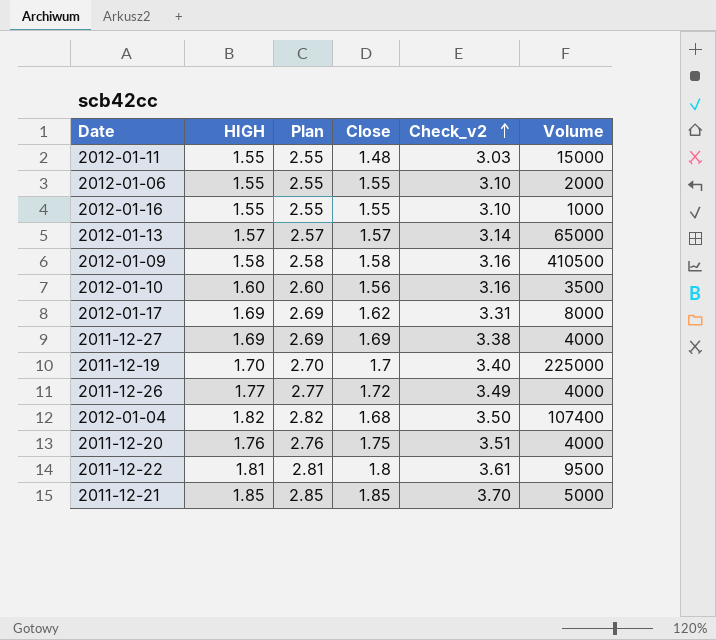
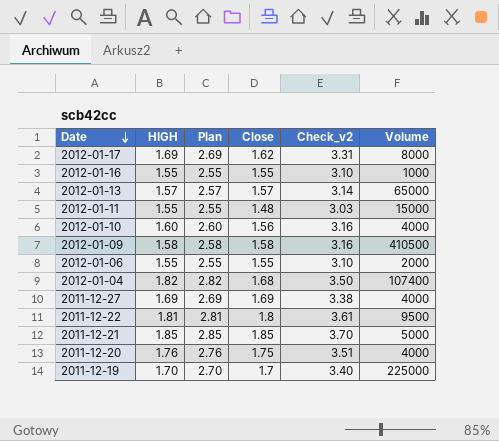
row order: Check_v2 ascending -> Date descending
row 2011-12-26: 1.77 | 2.77 | 1.72 | 3.49 | 4000 -> none
2012-01-10 | Volume: 3500 -> 4000

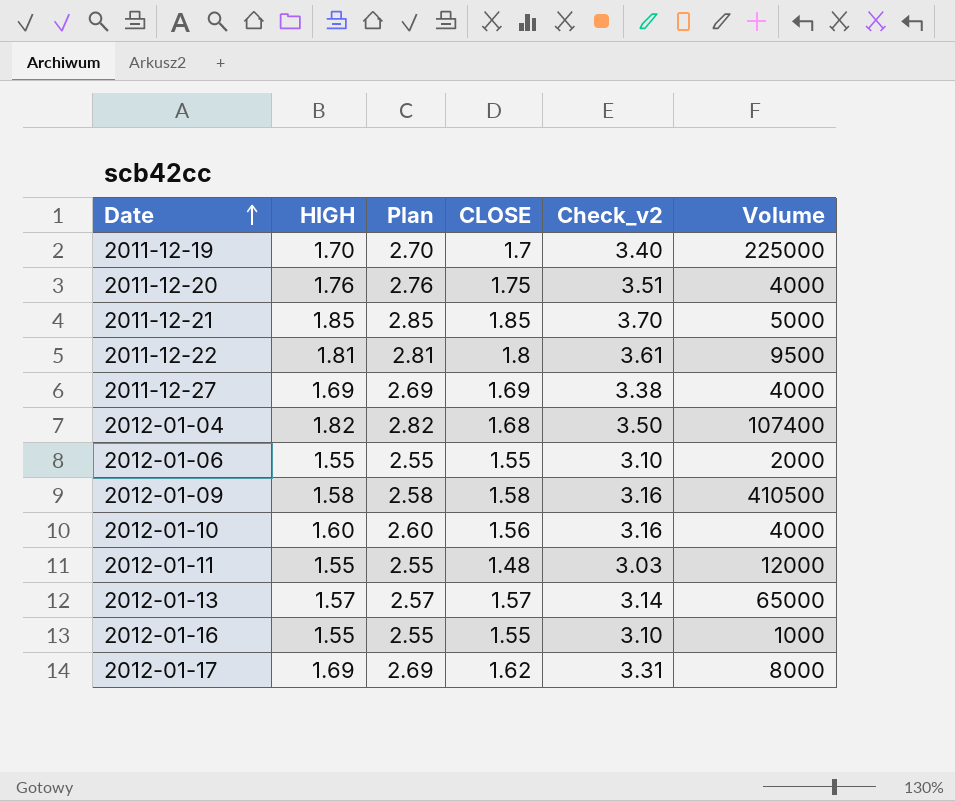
row order: Date descending -> Date ascending
column name: Close -> CLOSE
2012-01-11 | Volume: 15000 -> 12000

